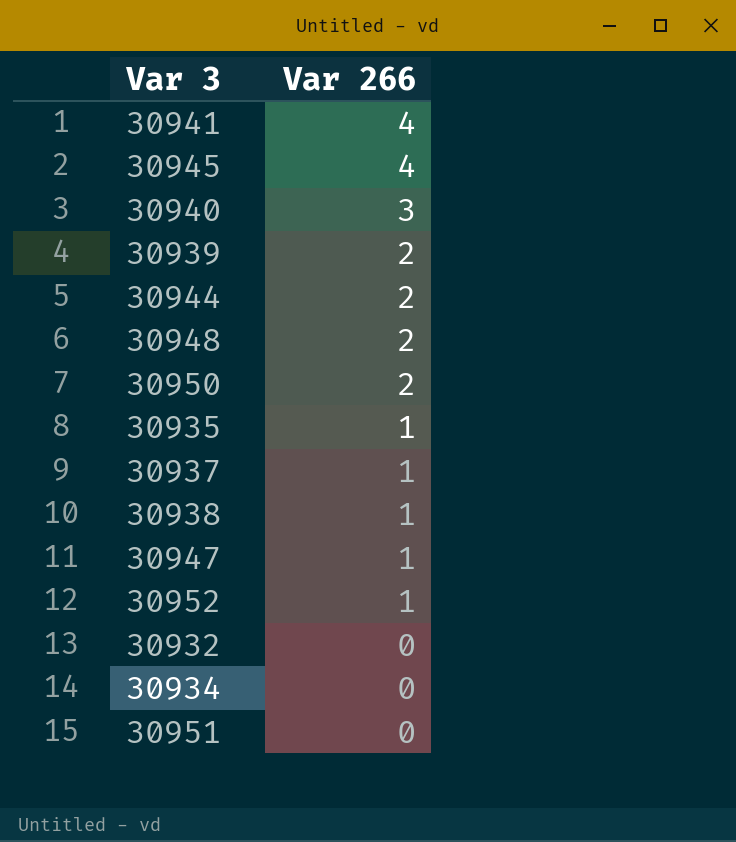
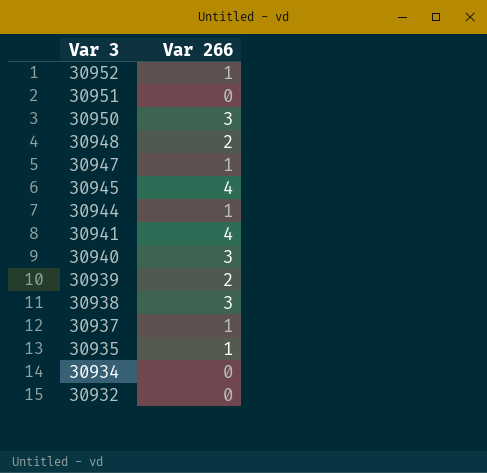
row order: Var 266 descending -> Var 3 descending
30950 | Var 266: 2 -> 3
30944 | Var 266: 2 -> 1
30938 | Var 266: 1 -> 3

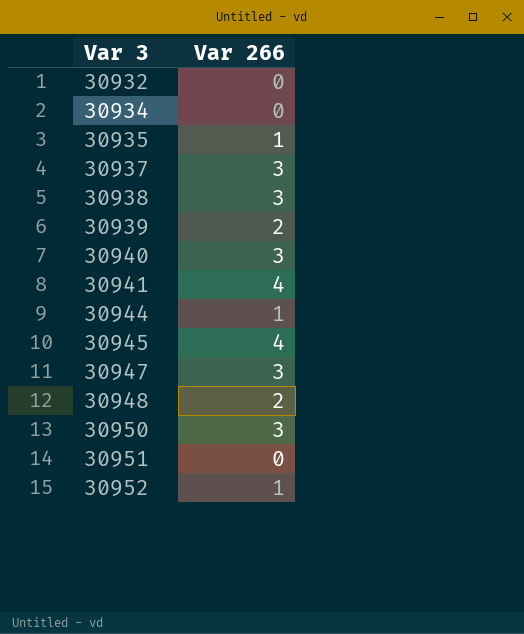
row order: Var 3 descending -> Var 3 ascending
30937 | Var 266: 1 -> 3
30947 | Var 266: 1 -> 3

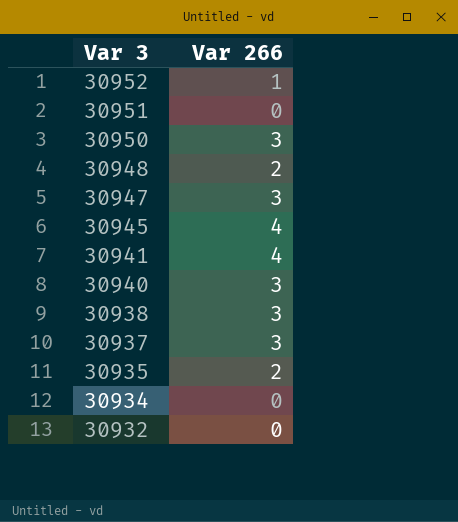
row order: Var 3 ascending -> Var 3 descending
row 30939: 2 -> none
row 30944: 1 -> none
30935 | Var 266: 1 -> 2

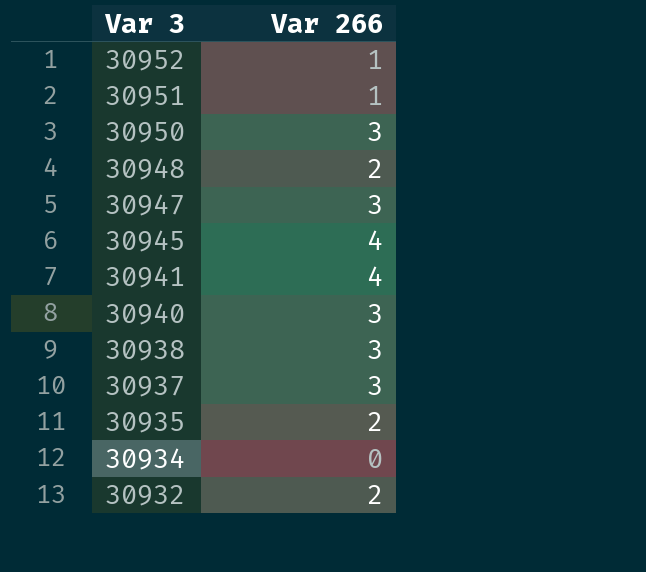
30951 | Var 266: 0 -> 1
30932 | Var 266: 0 -> 2

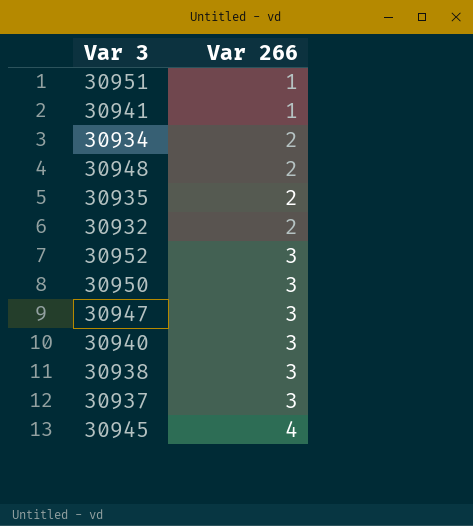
row order: Var 3 descending -> Var 266 ascending
30941 | Var 266: 4 -> 1
30934 | Var 266: 0 -> 2
30952 | Var 266: 1 -> 3

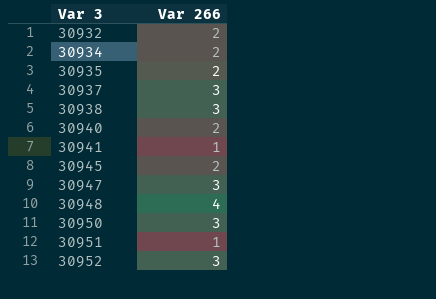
row order: Var 266 ascending -> Var 3 ascending
30940 | Var 266: 3 -> 2
30945 | Var 266: 4 -> 2
30948 | Var 266: 2 -> 4

